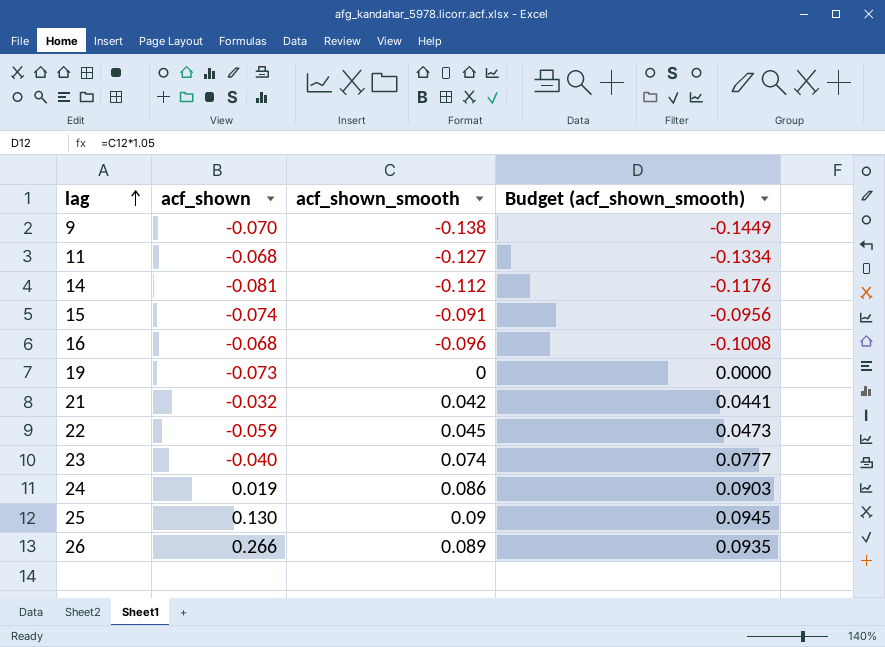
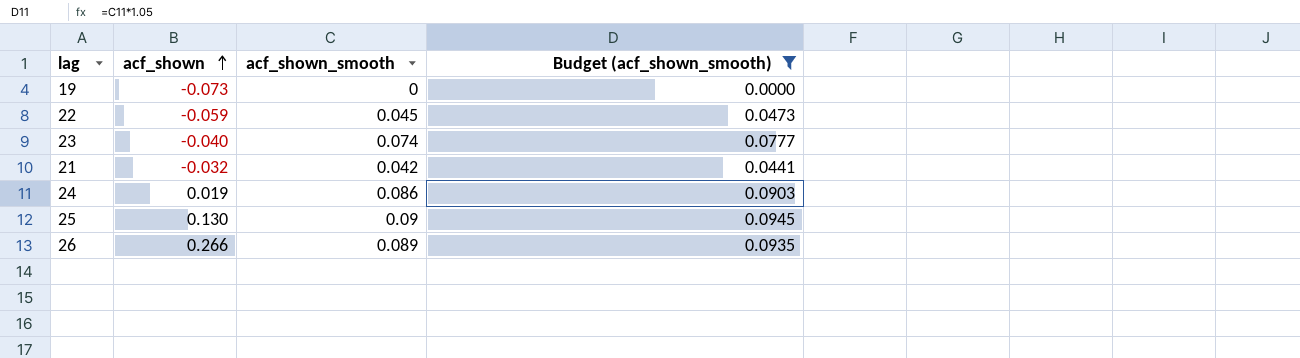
filter: none -> Budget (acf_shown_smooth) >= 0.0000
row order: lag ascending -> acf_shown ascending

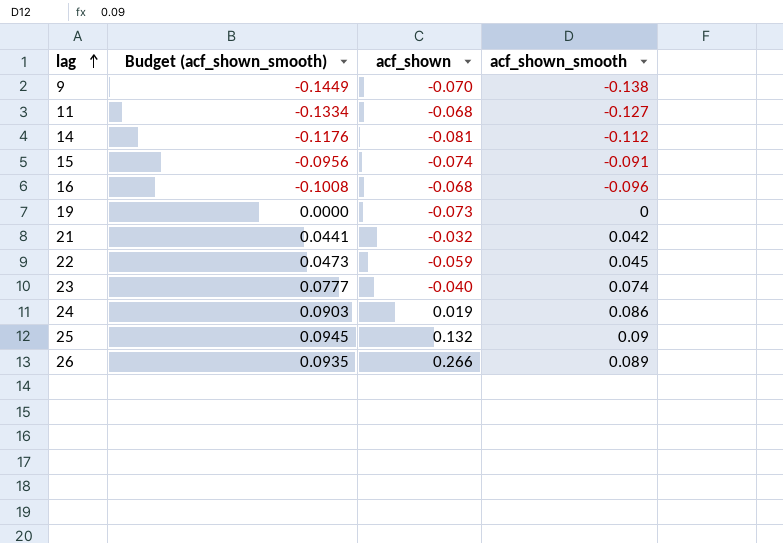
filter: Budget (acf_shown_smooth) >= 0.0000 -> none
row order: acf_shown ascending -> lag ascending
column Budget (acf_shown_smooth) | position: 4 -> 2
25 | acf_shown: 0.130 -> 0.132

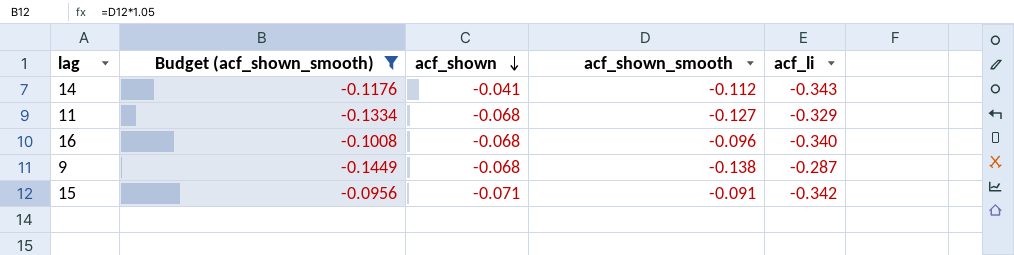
filter: none -> Budget (acf_shown_smooth) <= -0.0956
row order: lag ascending -> acf_shown descending
column acf_li | position: none -> 5
14 | acf_shown: -0.081 -> -0.041
9 | acf_shown: -0.070 -> -0.068
15 | acf_shown: -0.074 -> -0.071

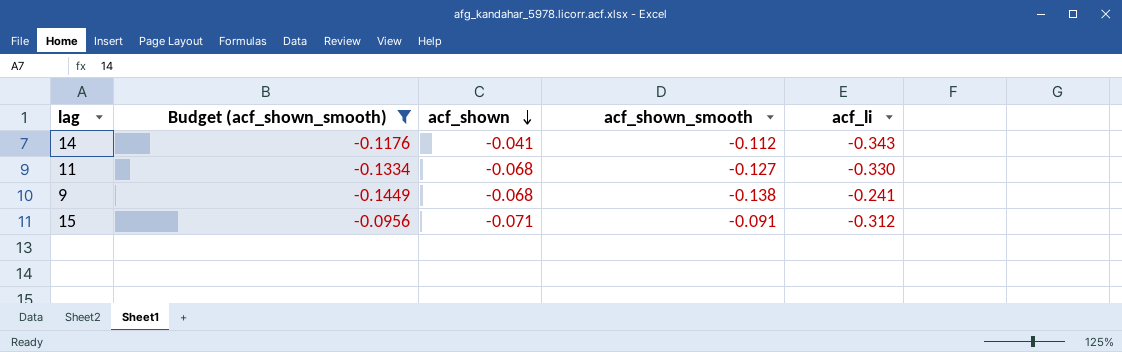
row 16: -0.1008 | -0.068 | -0.096 | -0.340 -> none
11 | acf_li: -0.329 -> -0.330
9 | acf_li: -0.287 -> -0.241
15 | acf_li: -0.342 -> -0.312

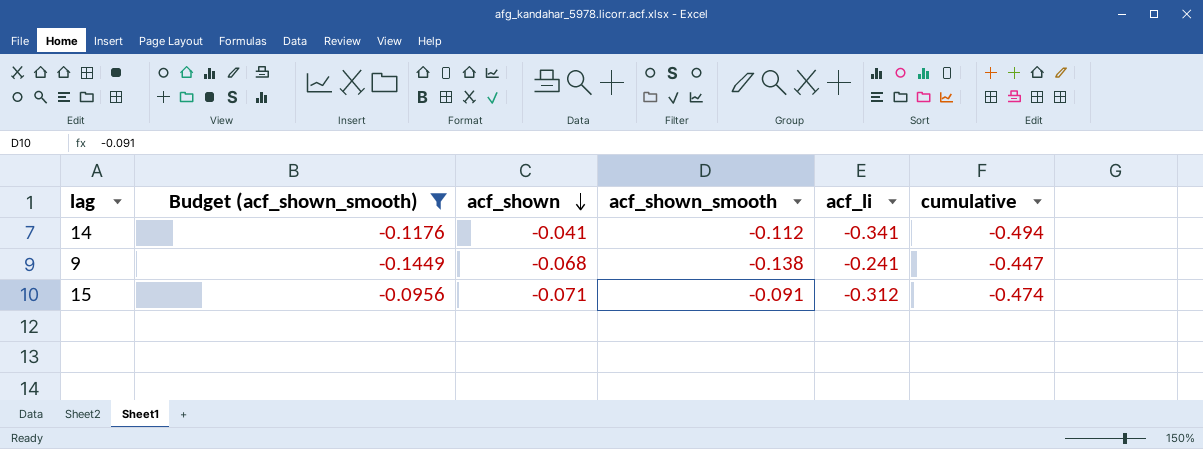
column cumulative | formula: none -> [acf_shown] + [acf_shown_smooth] + [acf_li]
row 11: -0.1334 | -0.068 | -0.127 | -0.330 -> none
14 | acf_li: -0.343 -> -0.341

